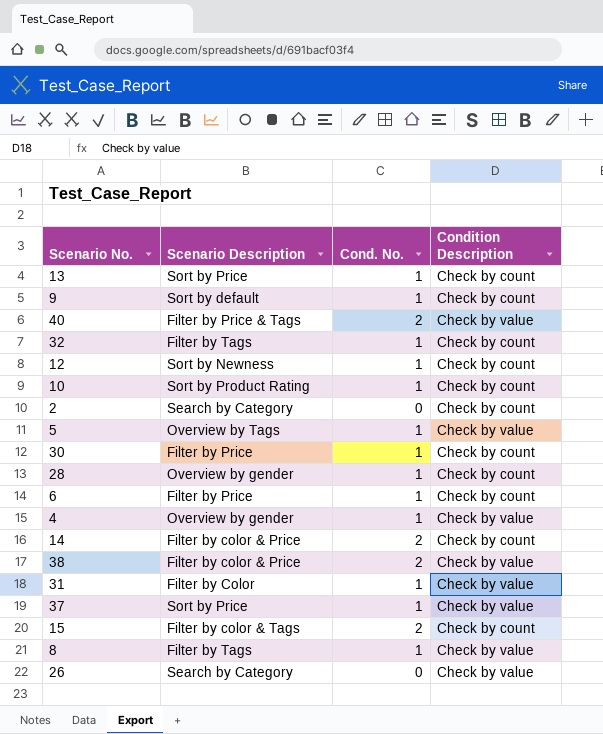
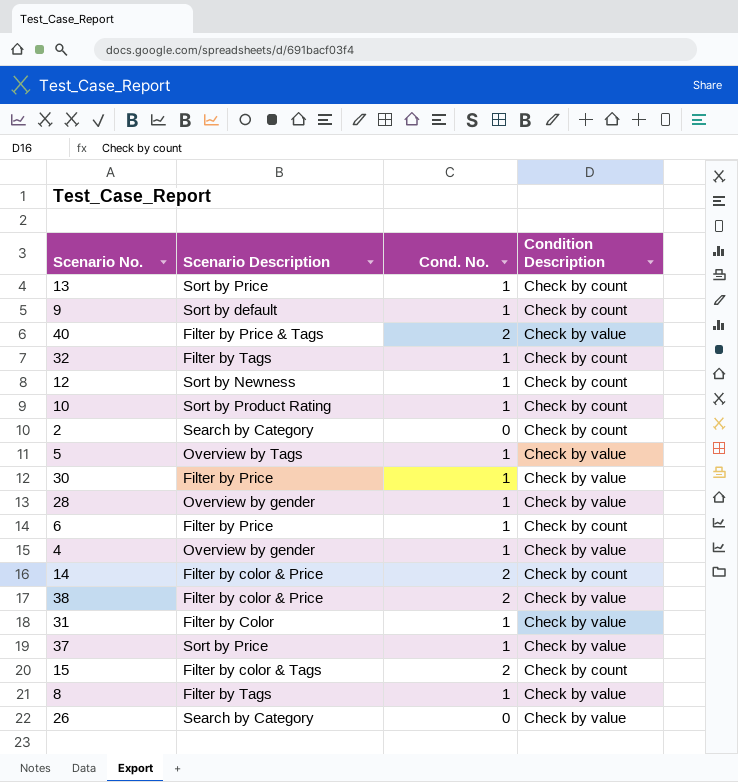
30 | Condition Description: Check by count -> Check by value
28 | Condition Description: Check by count -> Check by value

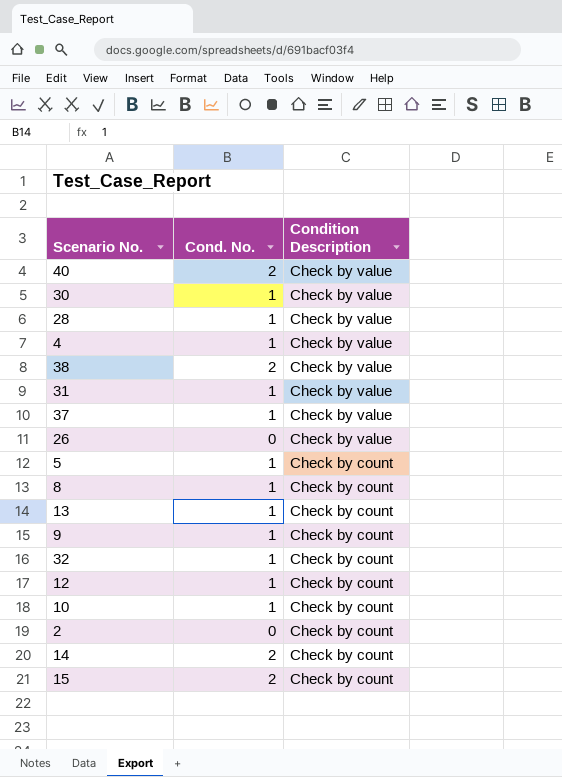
row order: none -> Condition Description descending
column Scenario Description | position: 2 -> none
row 6: Filter by Price | 1 | Check by count -> none
5 | Condition Description: Check by value -> Check by count
8 | Condition Description: Check by value -> Check by count

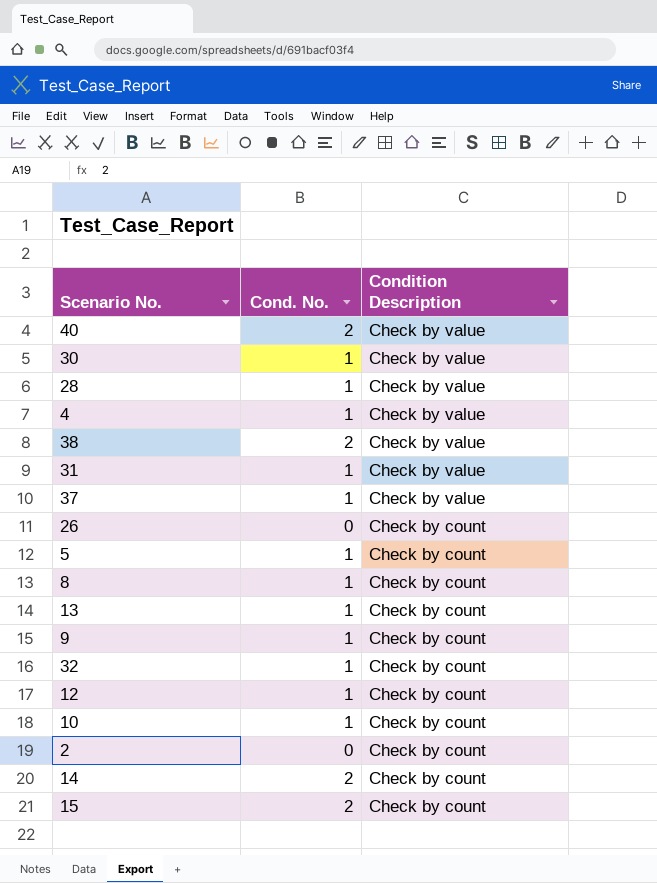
26 | Condition Description: Check by value -> Check by count

